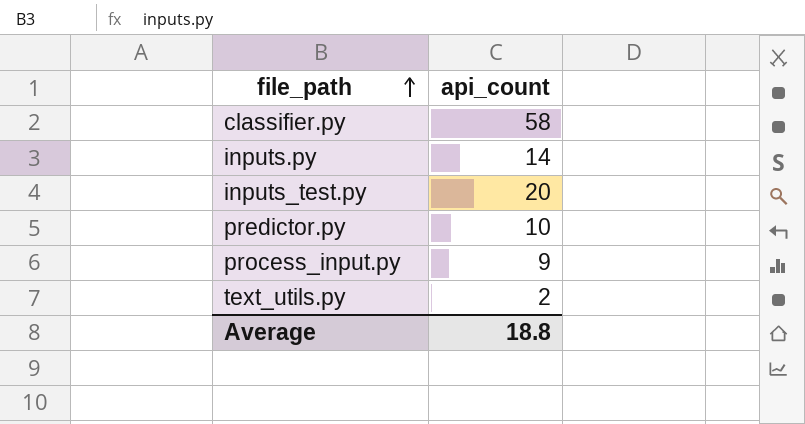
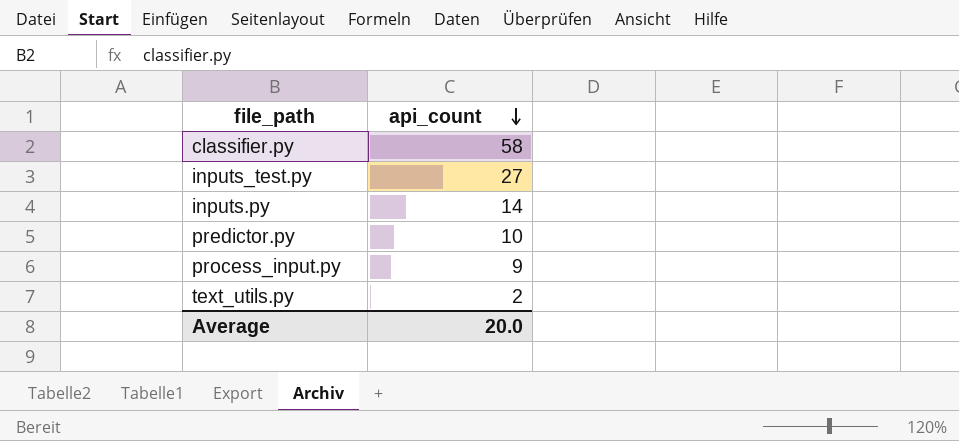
row order: file_path ascending -> api_count descending
inputs_test.py | api_count: 20 -> 27
Average | api_count: 18.8 -> 20.0

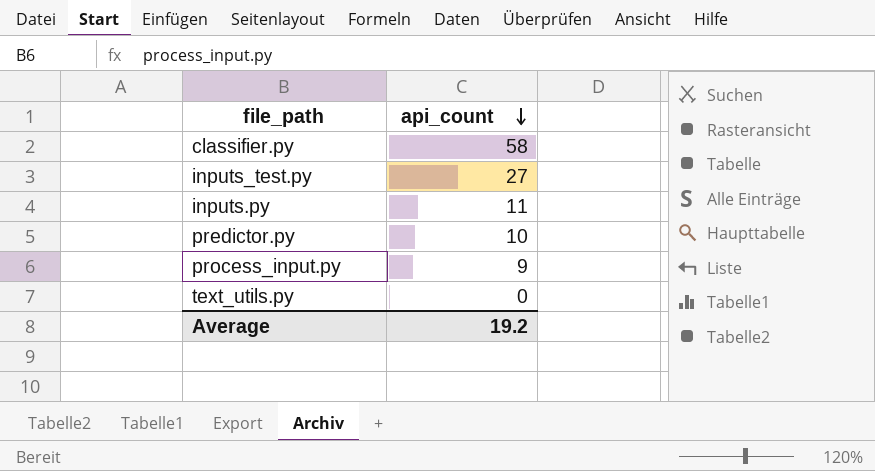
inputs.py | api_count: 14 -> 11
text_utils.py | api_count: 2 -> 0
Average | api_count: 20.0 -> 19.2

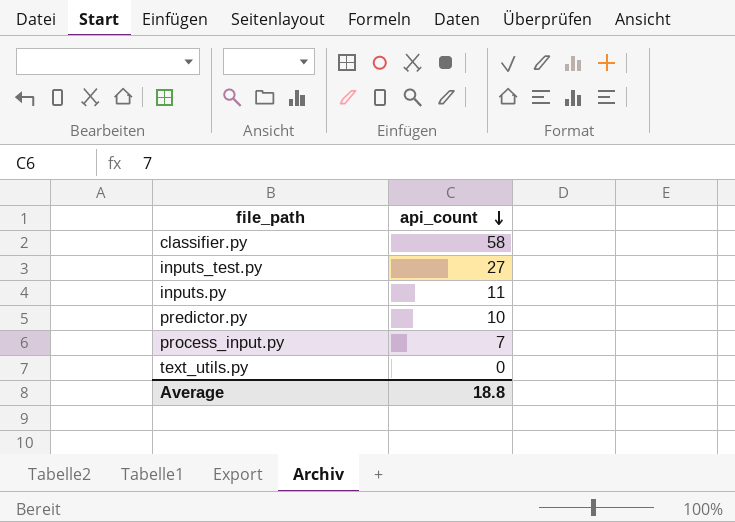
process_input.py | api_count: 9 -> 7
Average | api_count: 19.2 -> 18.8

